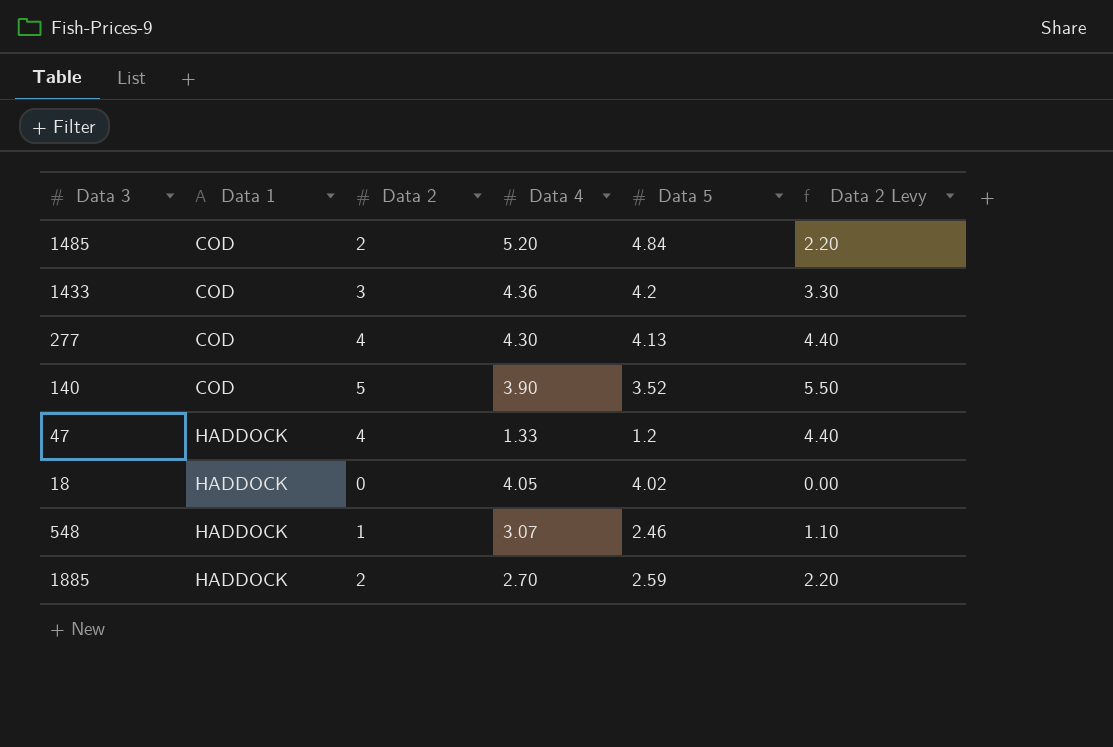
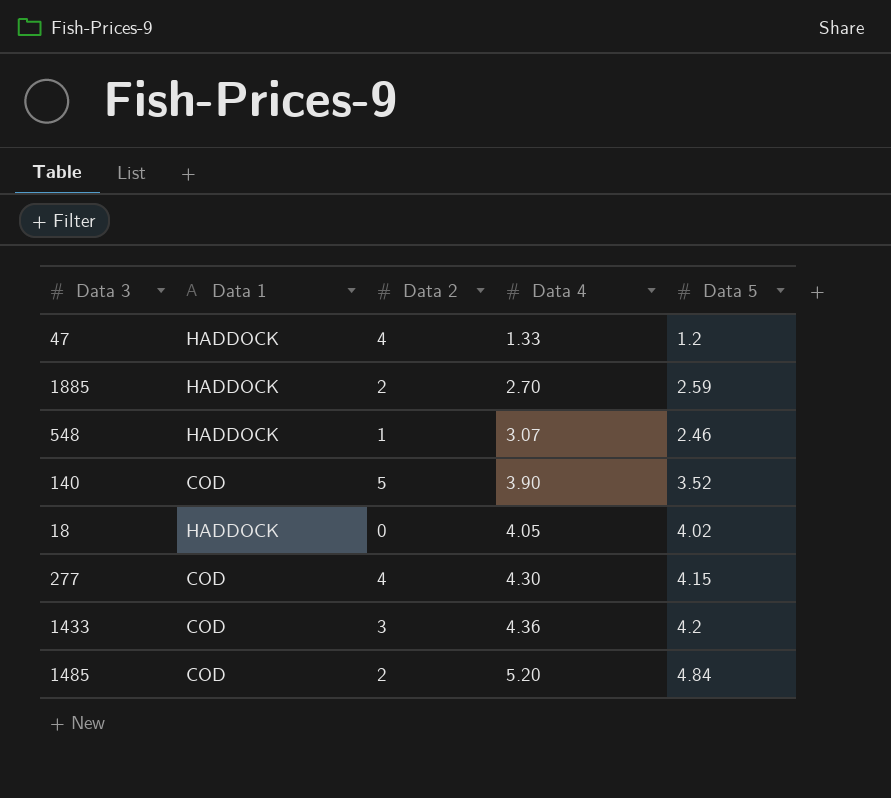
row order: Data 1 ascending -> Data 4 ascending
column Data 2 Levy | formula: [Data 2] * 1.1 -> none
277 | Data 5: 4.13 -> 4.15

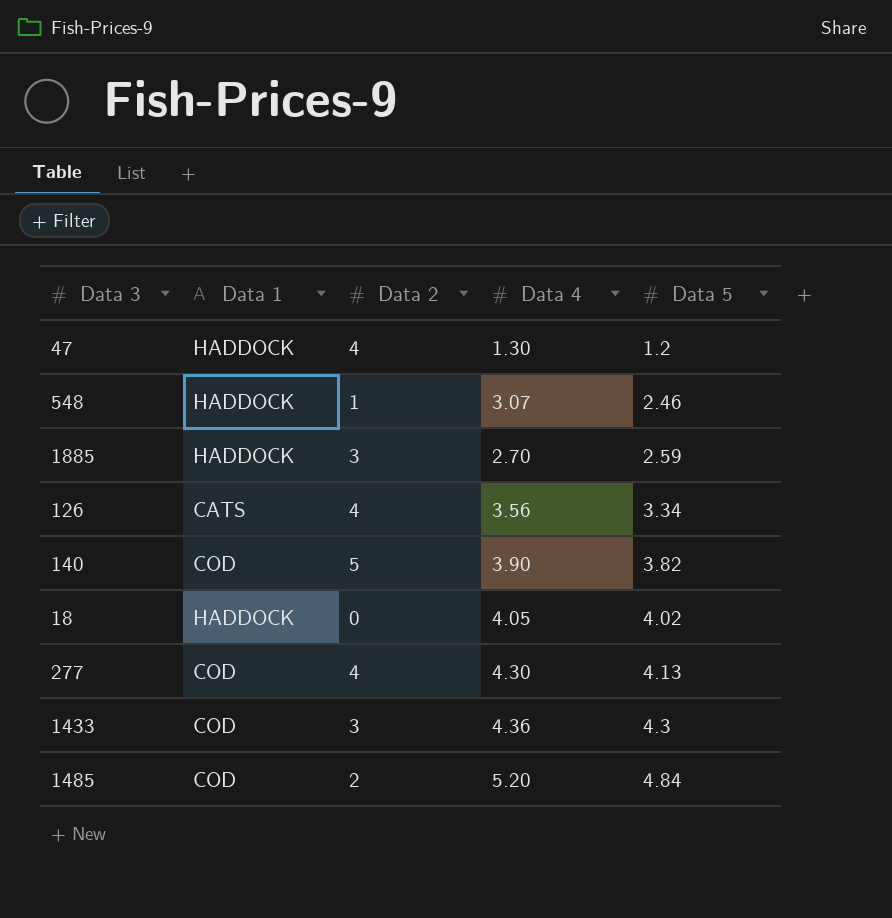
row order: Data 4 ascending -> Data 5 ascending
47 | Data 4: 1.33 -> 1.30
1885 | Data 2: 2 -> 3
row 126: none -> CATS | 4 | 3.56 | 3.34
140 | Data 5: 3.52 -> 3.82
277 | Data 5: 4.15 -> 4.13
1433 | Data 5: 4.2 -> 4.3

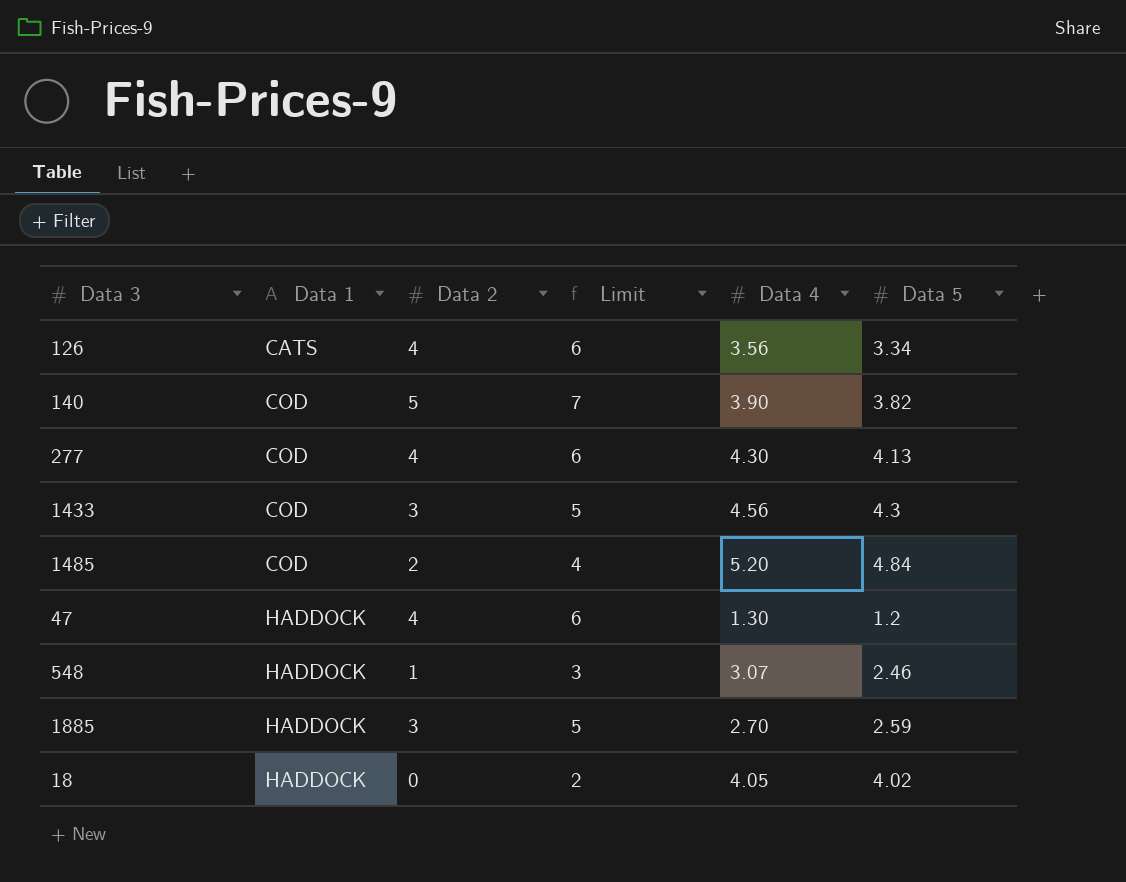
row order: Data 5 ascending -> Data 1 ascending
column Limit | formula: none -> [Data 2] + 2
1433 | Data 4: 4.36 -> 4.56

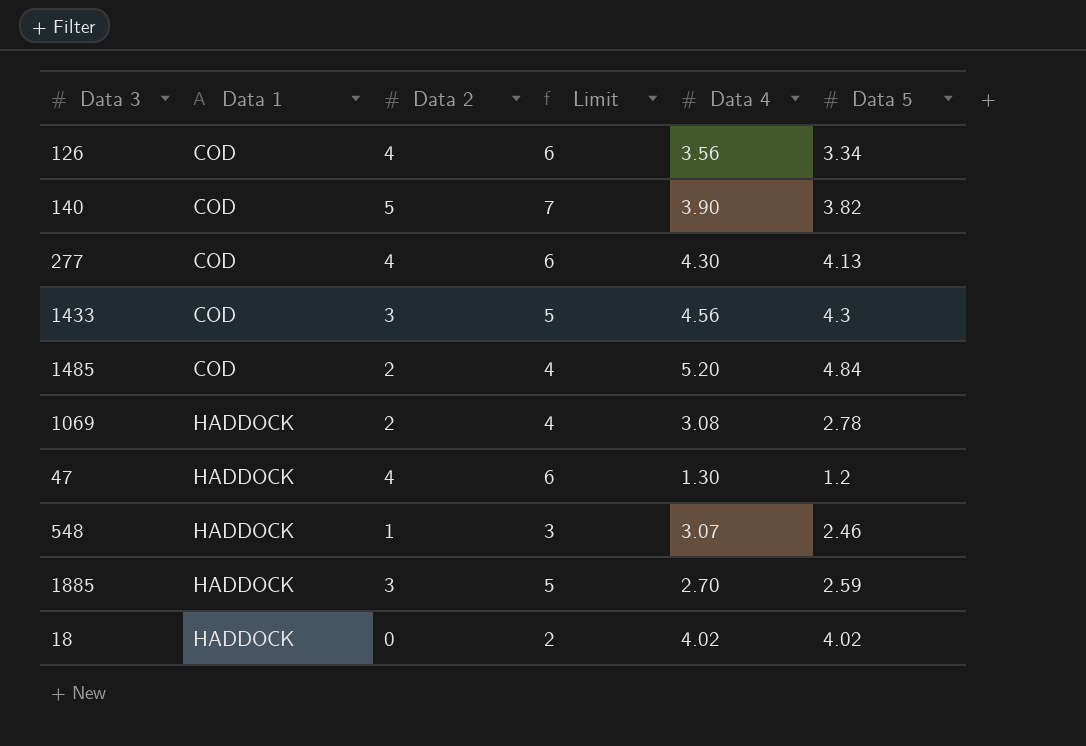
126 | Data 1: CATS -> COD
row 1069: none -> HADDOCK | 2 | 4 | 3.08 | 2.78
18 | Data 4: 4.05 -> 4.02

